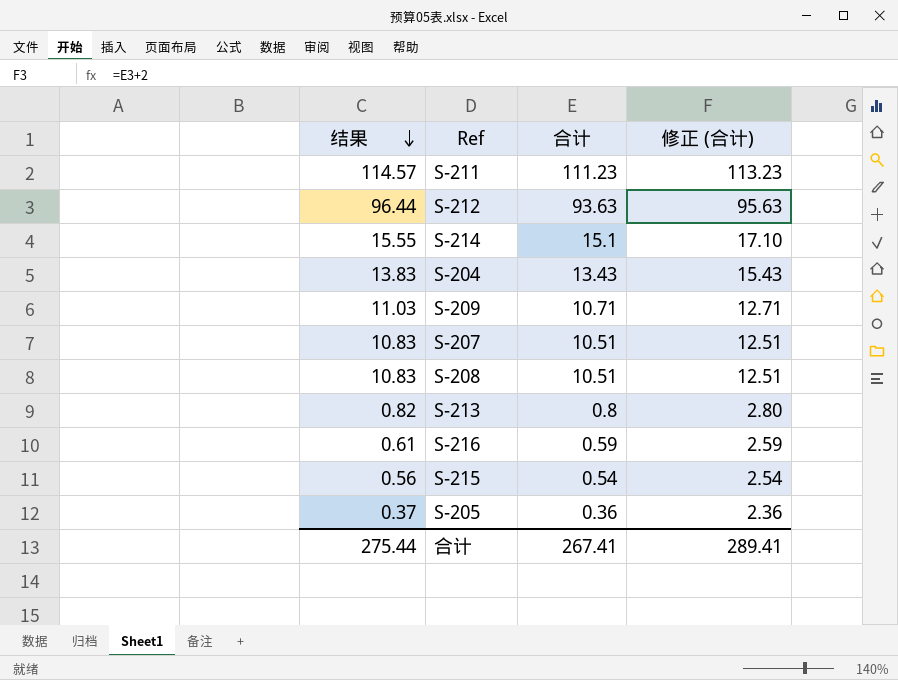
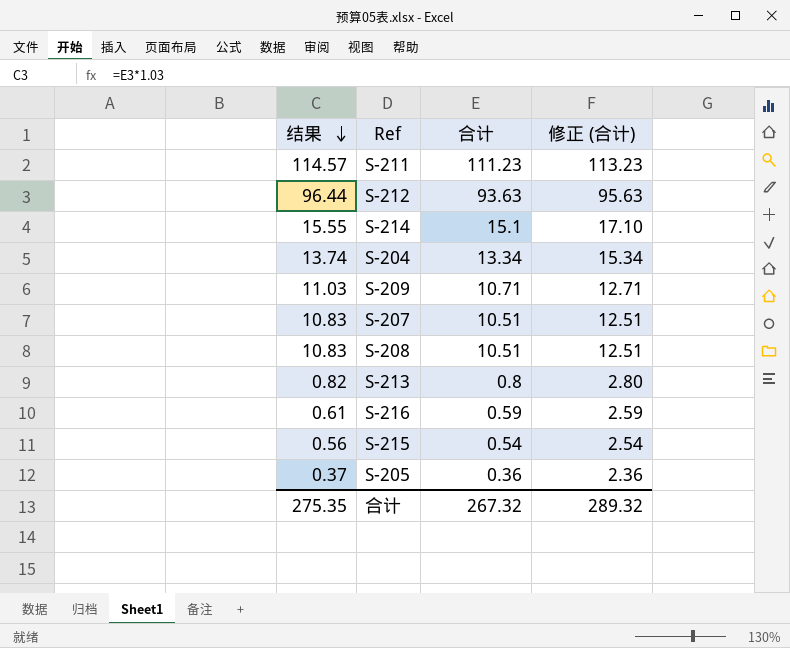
S-204 | 结果: 13.83 -> 13.74
S-204 | 合计: 13.43 -> 13.34
S-204 | 修正 (合计): 15.43 -> 15.34
合计 | 结果: 275.44 -> 275.35
合计 | 合计: 267.41 -> 267.32
合计 | 修正 (合计): 289.41 -> 289.32

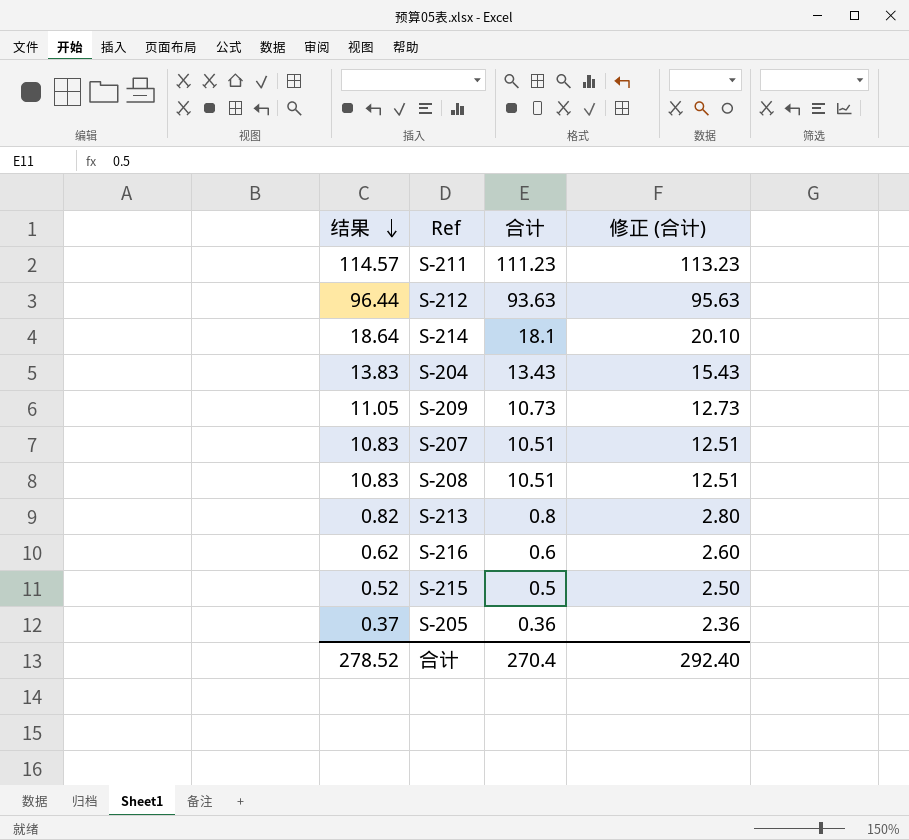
S-214 | 结果: 15.55 -> 18.64
S-214 | 合计: 15.1 -> 18.1
S-214 | 修正 (合计): 17.10 -> 20.10
S-204 | 结果: 13.74 -> 13.83
S-204 | 合计: 13.34 -> 13.43
S-204 | 修正 (合计): 15.34 -> 15.43
S-209 | 结果: 11.03 -> 11.05
S-209 | 合计: 10.71 -> 10.73
S-209 | 修正 (合计): 12.71 -> 12.73
S-216 | 结果: 0.61 -> 0.62
S-216 | 合计: 0.59 -> 0.6
S-216 | 修正 (合计): 2.59 -> 2.60
S-215 | 结果: 0.56 -> 0.52
S-215 | 合计: 0.54 -> 0.5
S-215 | 修正 (合计): 2.54 -> 2.50
合计 | 结果: 275.35 -> 278.52
合计 | 合计: 267.32 -> 270.4
合计 | 修正 (合计): 289.32 -> 292.40

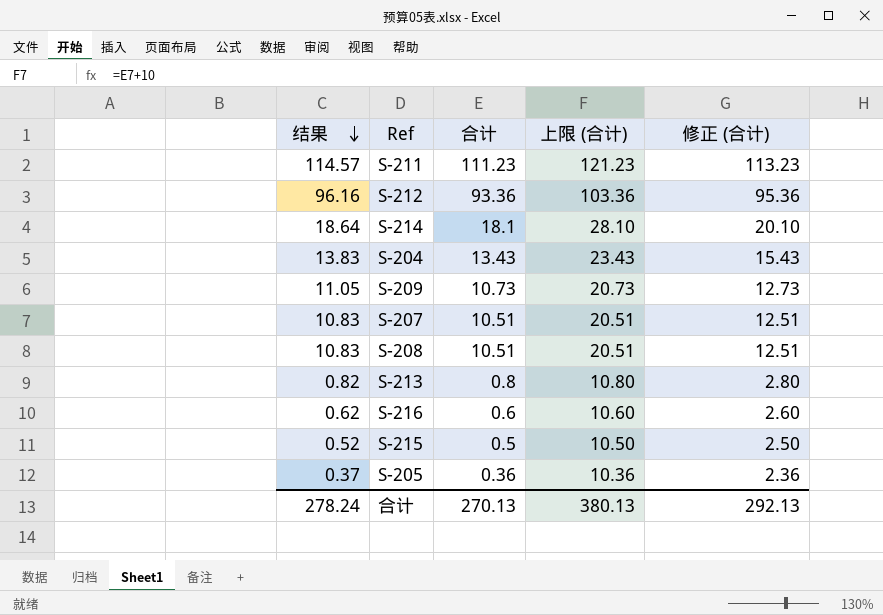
column 上限 (合计) | formula: none -> [合计] + 10
S-212 | 结果: 96.44 -> 96.16
S-212 | 合计: 93.63 -> 93.36
S-212 | 修正 (合计): 95.63 -> 95.36
合计 | 结果: 278.52 -> 278.24
合计 | 合计: 270.4 -> 270.13
合计 | 修正 (合计): 292.40 -> 292.13

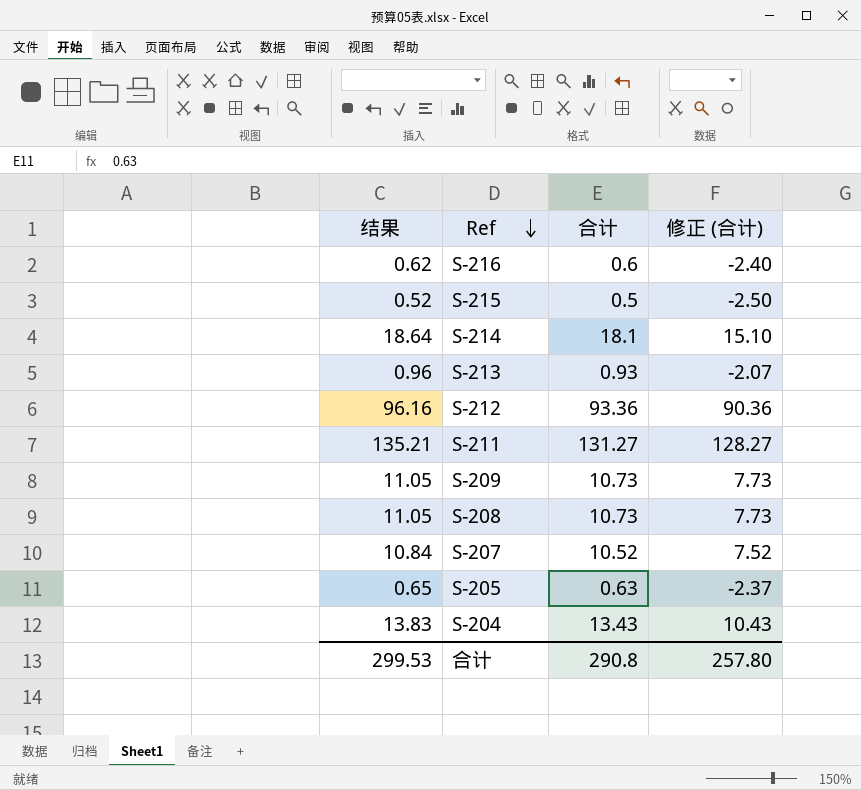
row order: 结果 descending -> Ref descending
column 上限 (合计) | formula: [合计] + 10 -> none
column 修正 (合计) | formula: [合计] + 2 -> [合计] - 3
S-213 | 结果: 0.82 -> 0.96
S-213 | 合计: 0.8 -> 0.93
S-211 | 结果: 114.57 -> 135.21
S-211 | 合计: 111.23 -> 131.27
S-208 | 结果: 10.83 -> 11.05
S-208 | 合计: 10.51 -> 10.73
S-207 | 结果: 10.83 -> 10.84
S-207 | 合计: 10.51 -> 10.52
S-205 | 结果: 0.37 -> 0.65
S-205 | 合计: 0.36 -> 0.63
合计 | 结果: 278.24 -> 299.53
合计 | 合计: 270.13 -> 290.8
合计 | 修正 (合计): 292.13 -> 257.80

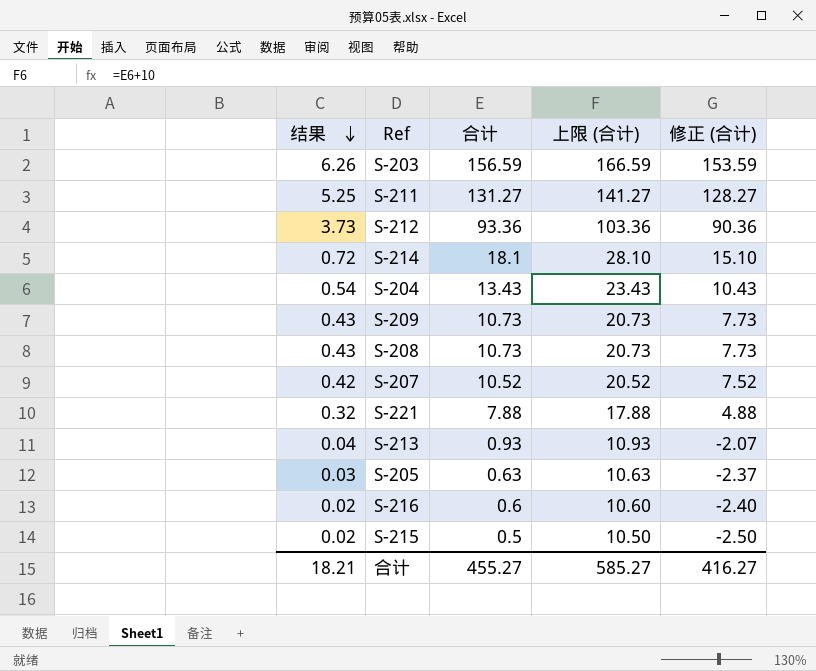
row order: Ref descending -> 结果 descending
column 结果 | formula: [合计] * 1.03 -> [合计] * 0.04
column 上限 (合计) | formula: none -> [合计] + 10
row S-203: none -> 6.26 | 156.59 | 166.59 | 153.59
row S-221: none -> 0.32 | 7.88 | 17.88 | 4.88
合计 | 结果: 299.53 -> 18.21
合计 | 合计: 290.8 -> 455.27
合计 | 修正 (合计): 257.80 -> 416.27

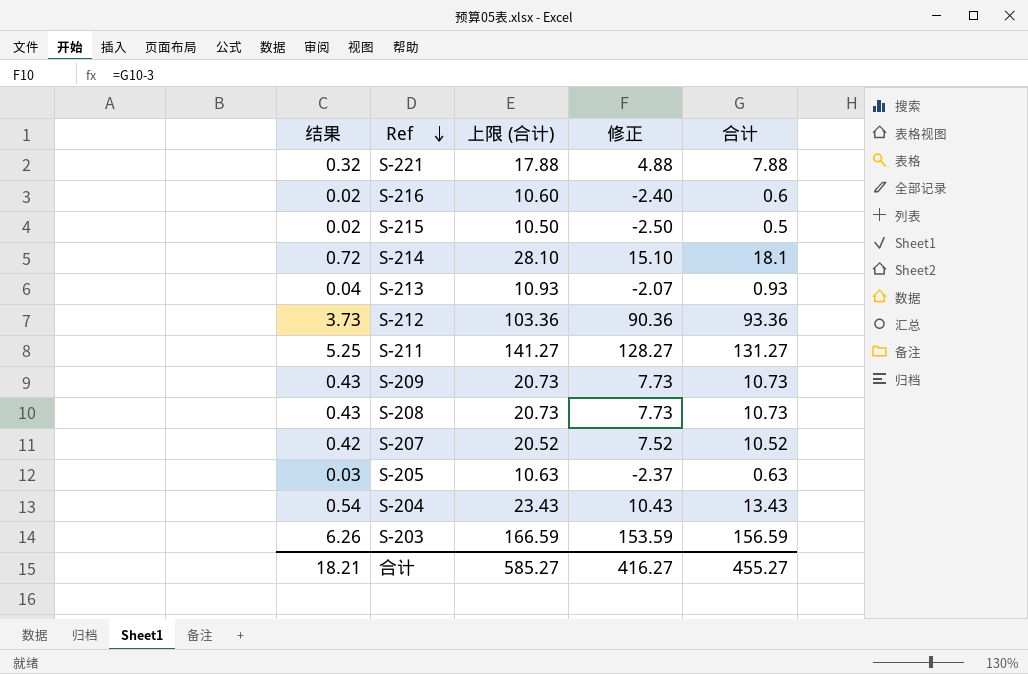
row order: 结果 descending -> Ref descending
column name: 修正 (合计) -> 修正
column 合计 | position: 3 -> 5

